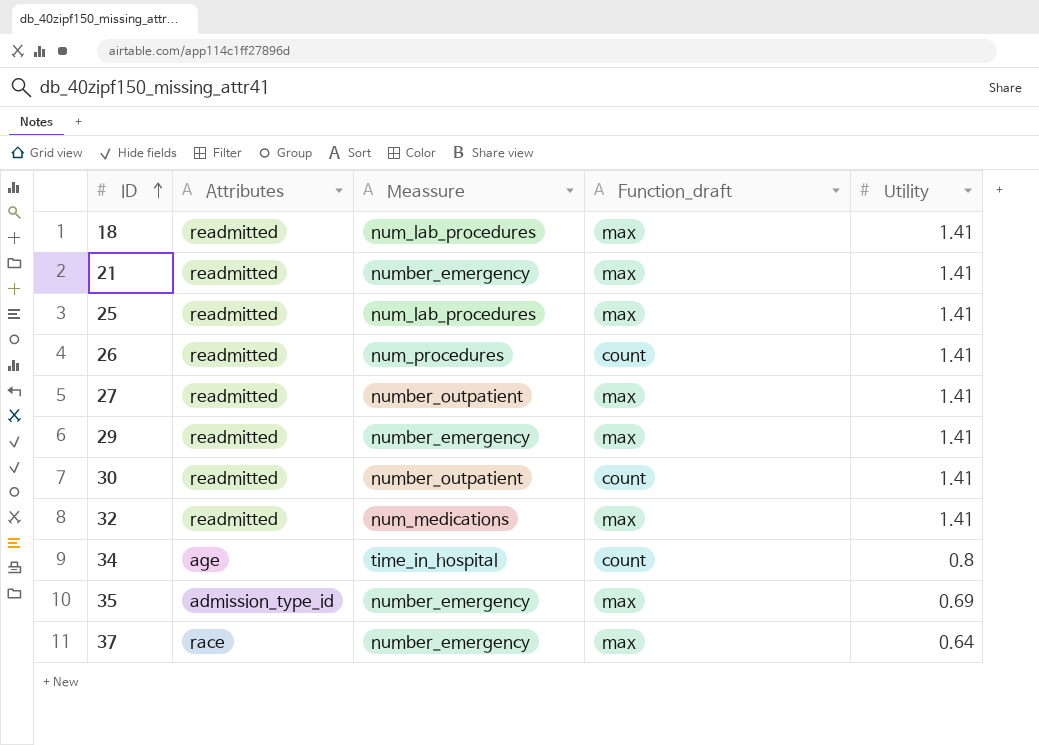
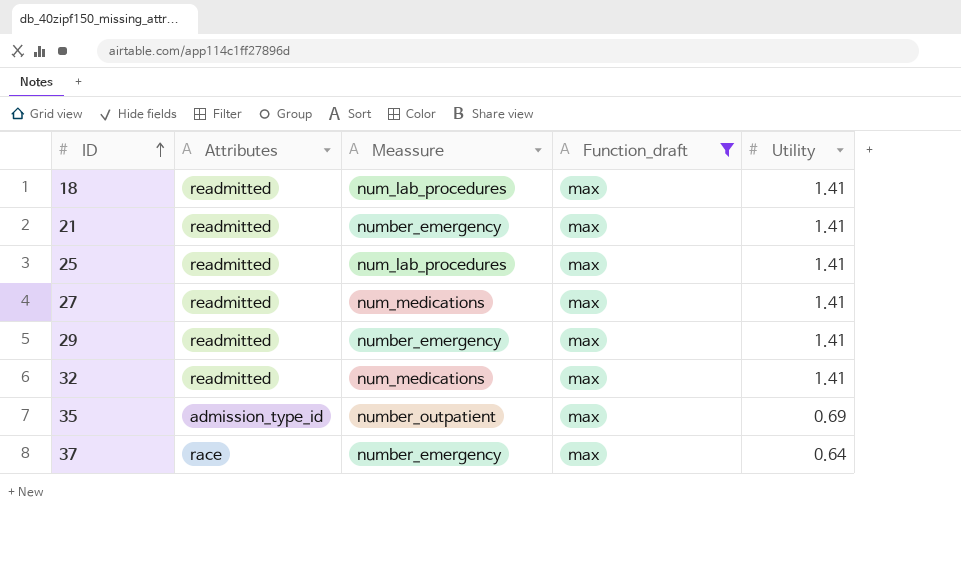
filter: none -> Function_draft = max
27 | Meassure: number_outpatient -> num_medications
35 | Meassure: number_emergency -> number_outpatient

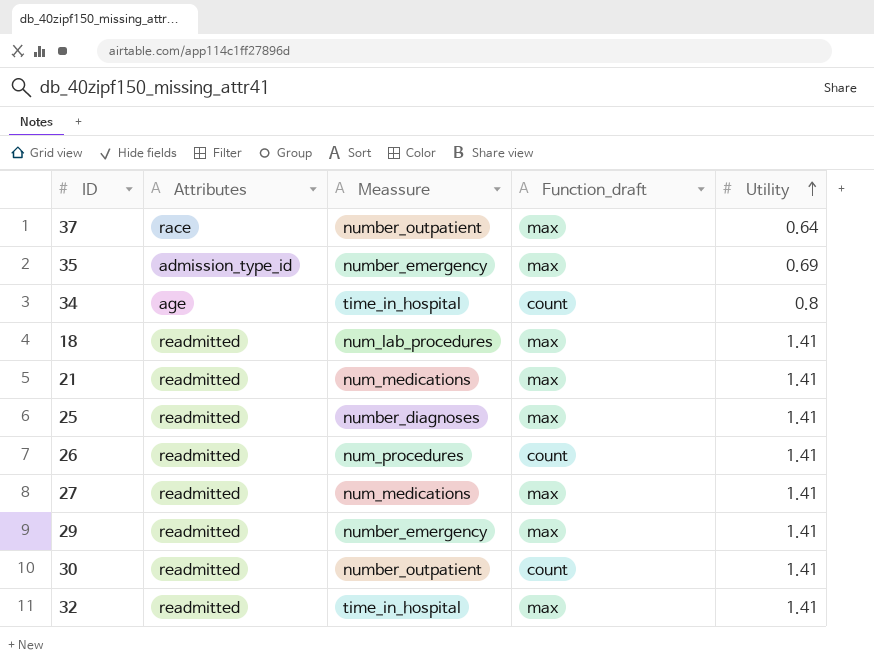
filter: Function_draft = max -> none
row order: ID ascending -> Utility ascending
37 | Meassure: number_emergency -> number_outpatient
35 | Meassure: number_outpatient -> number_emergency
21 | Meassure: number_emergency -> num_medications
25 | Meassure: num_lab_procedures -> number_diagnoses
32 | Meassure: num_medications -> time_in_hospital

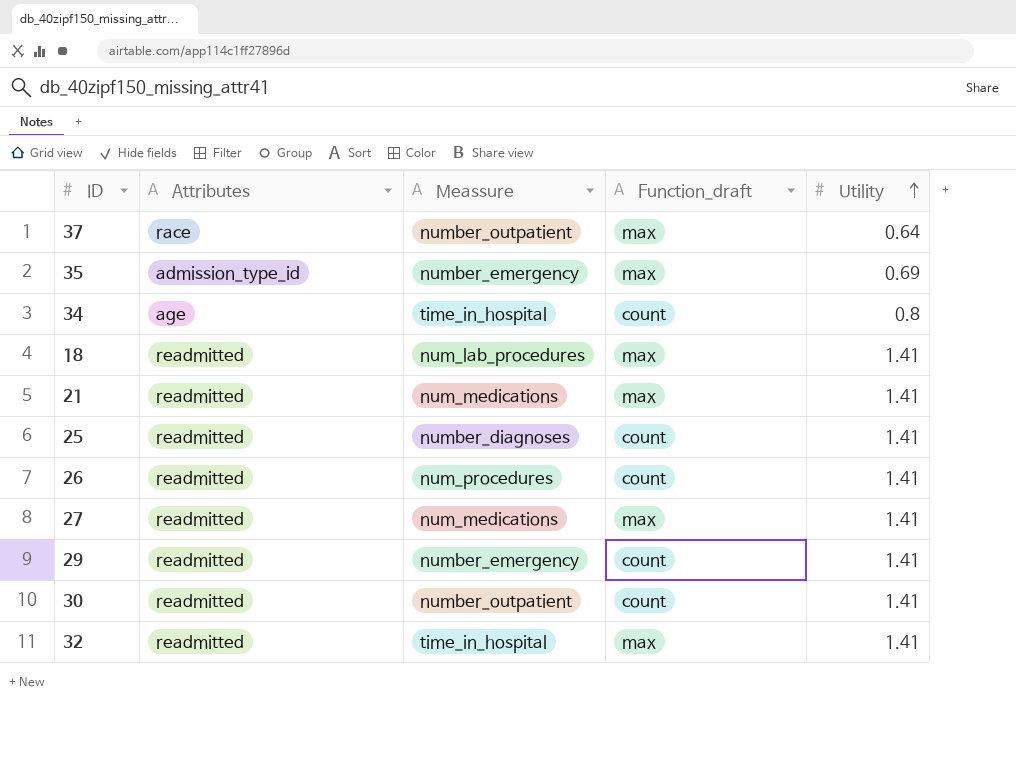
25 | Function_draft: max -> count
29 | Function_draft: max -> count

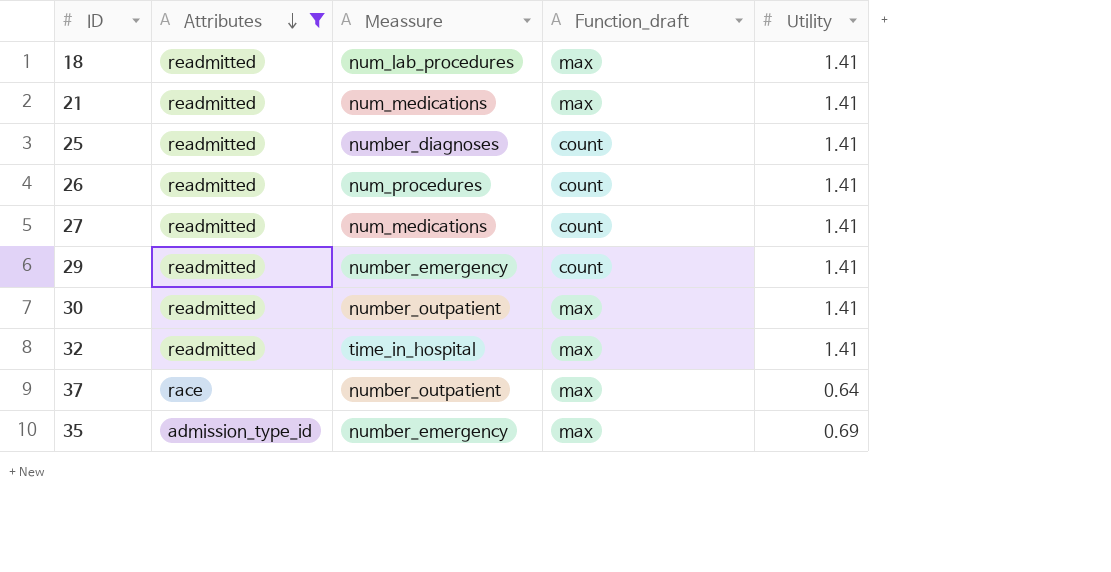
filter: none -> Attributes != age
row order: Utility ascending -> Attributes descending
27 | Function_draft: max -> count
30 | Function_draft: count -> max

